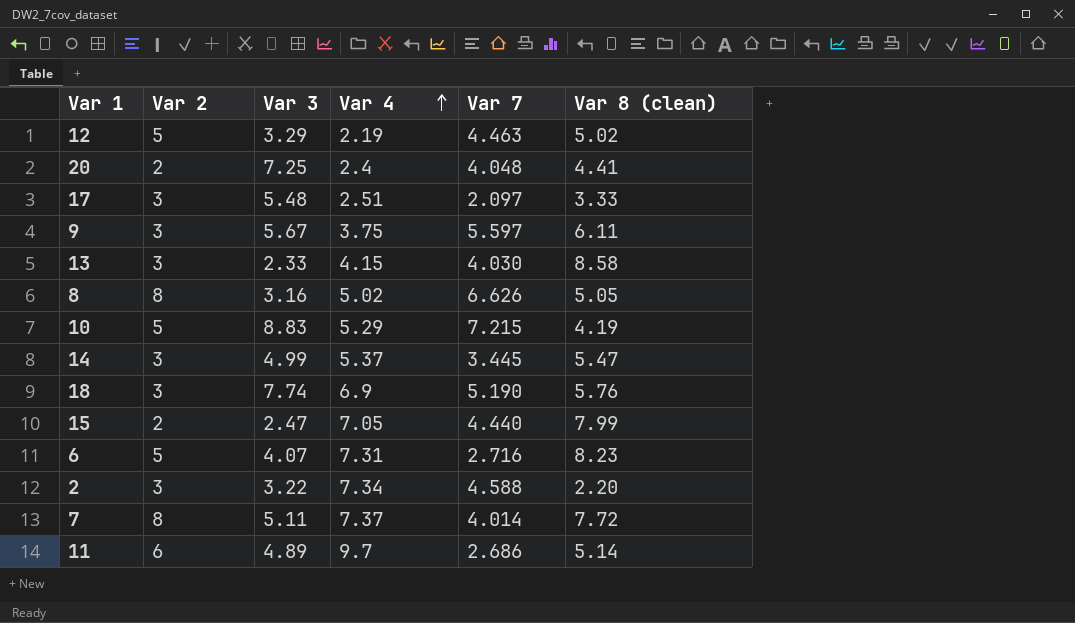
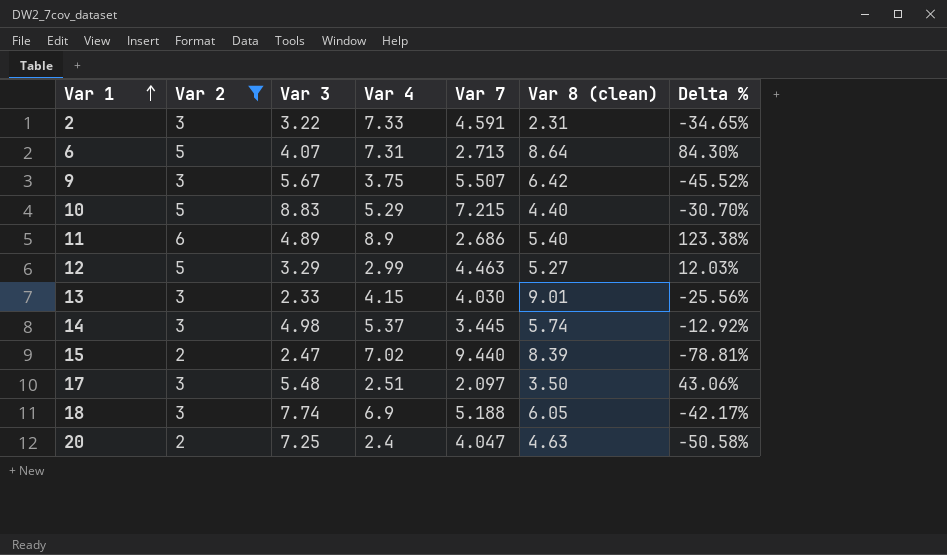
filter: none -> Var 2 != 8
row order: Var 4 ascending -> Var 1 ascending
column Delta % | formula: none -> ([Var 2] - [Var 7]) / [Var 7]
2 | Var 4: 7.34 -> 7.33
2 | Var 7: 4.588 -> 4.591
2 | Var 8 (clean): 2.20 -> 2.31
6 | Var 7: 2.716 -> 2.713
6 | Var 8 (clean): 8.23 -> 8.64
9 | Var 7: 5.597 -> 5.507
9 | Var 8 (clean): 6.11 -> 6.42
10 | Var 8 (clean): 4.19 -> 4.40
11 | Var 4: 9.7 -> 8.9
11 | Var 8 (clean): 5.14 -> 5.40
12 | Var 4: 2.19 -> 2.99
12 | Var 8 (clean): 5.02 -> 5.27
13 | Var 8 (clean): 8.58 -> 9.01
14 | Var 3: 4.99 -> 4.98
14 | Var 8 (clean): 5.47 -> 5.74
15 | Var 4: 7.05 -> 7.02
15 | Var 7: 4.440 -> 9.440
15 | Var 8 (clean): 7.99 -> 8.39
17 | Var 8 (clean): 3.33 -> 3.50
18 | Var 7: 5.190 -> 5.188
18 | Var 8 (clean): 5.76 -> 6.05
20 | Var 7: 4.048 -> 4.047
20 | Var 8 (clean): 4.41 -> 4.63

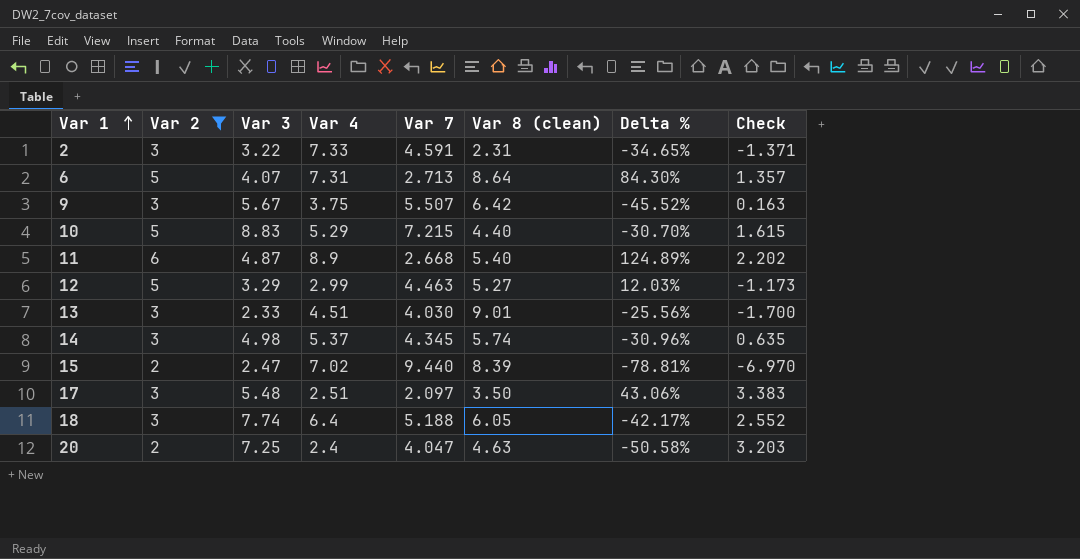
column Check | formula: none -> [Var 3] - [Var 7]
11 | Var 3: 4.89 -> 4.87
11 | Var 7: 2.686 -> 2.668
11 | Delta %: 123.38% -> 124.89%
13 | Var 4: 4.15 -> 4.51
14 | Var 7: 3.445 -> 4.345
14 | Delta %: -12.92% -> -30.96%
18 | Var 4: 6.9 -> 6.4

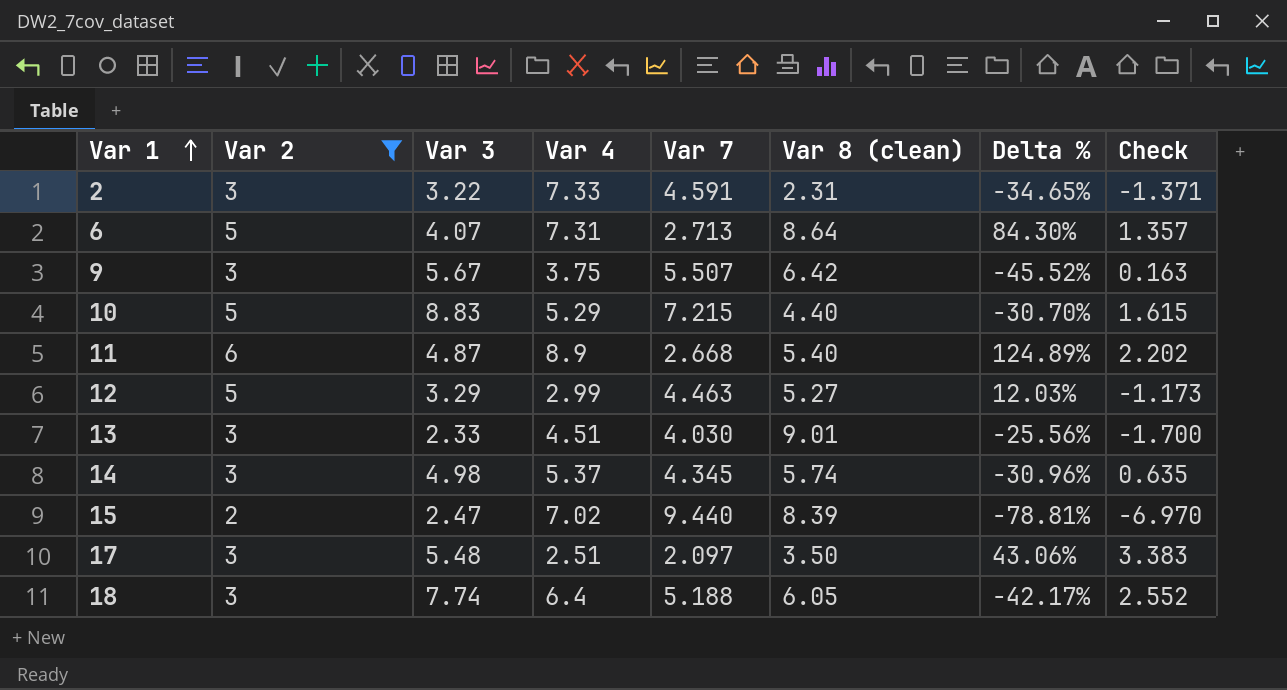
row 20: 2 | 7.25 | 2.4 | 4.047 | 4.63 | -50.58% | 3.203 -> none

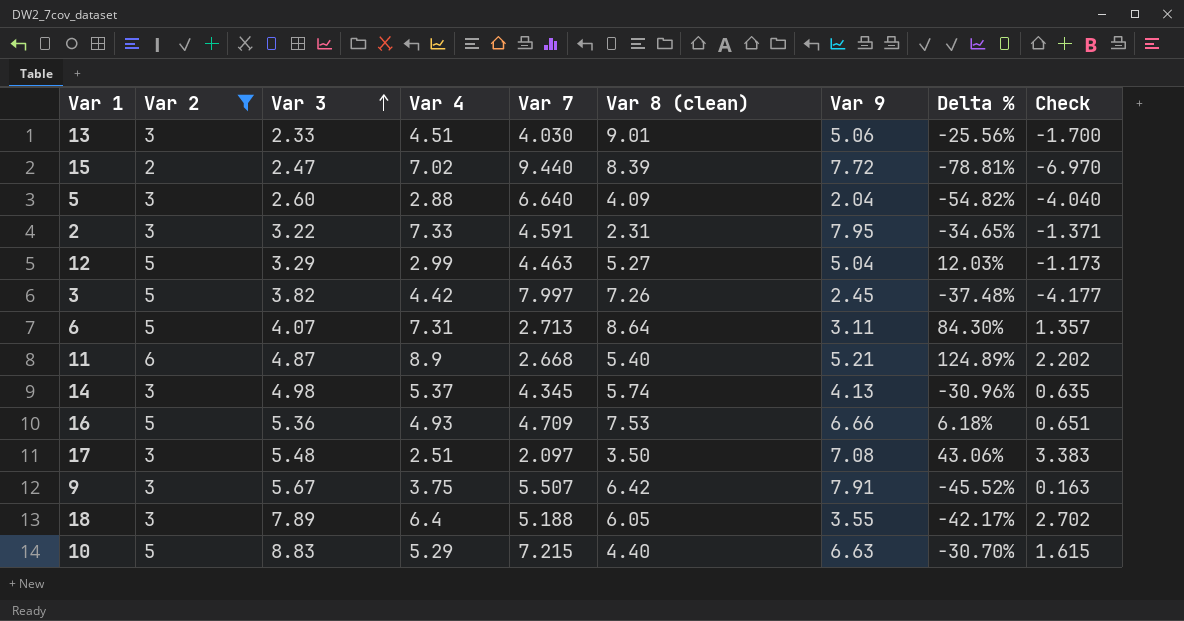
row order: Var 1 ascending -> Var 3 ascending
column Var 9 | position: none -> 7
row 5: none -> 3 | 2.60 | 2.88 | 6.640 | 4.09 | 2.04 | -54.82% | -4.040
row 3: none -> 5 | 3.82 | 4.42 | 7.997 | 7.26 | 2.45 | -37.48% | -4.177
row 16: none -> 5 | 5.36 | 4.93 | 4.709 | 7.53 | 6.66 | 6.18% | 0.651
18 | Var 3: 7.74 -> 7.89
18 | Check: 2.552 -> 2.702

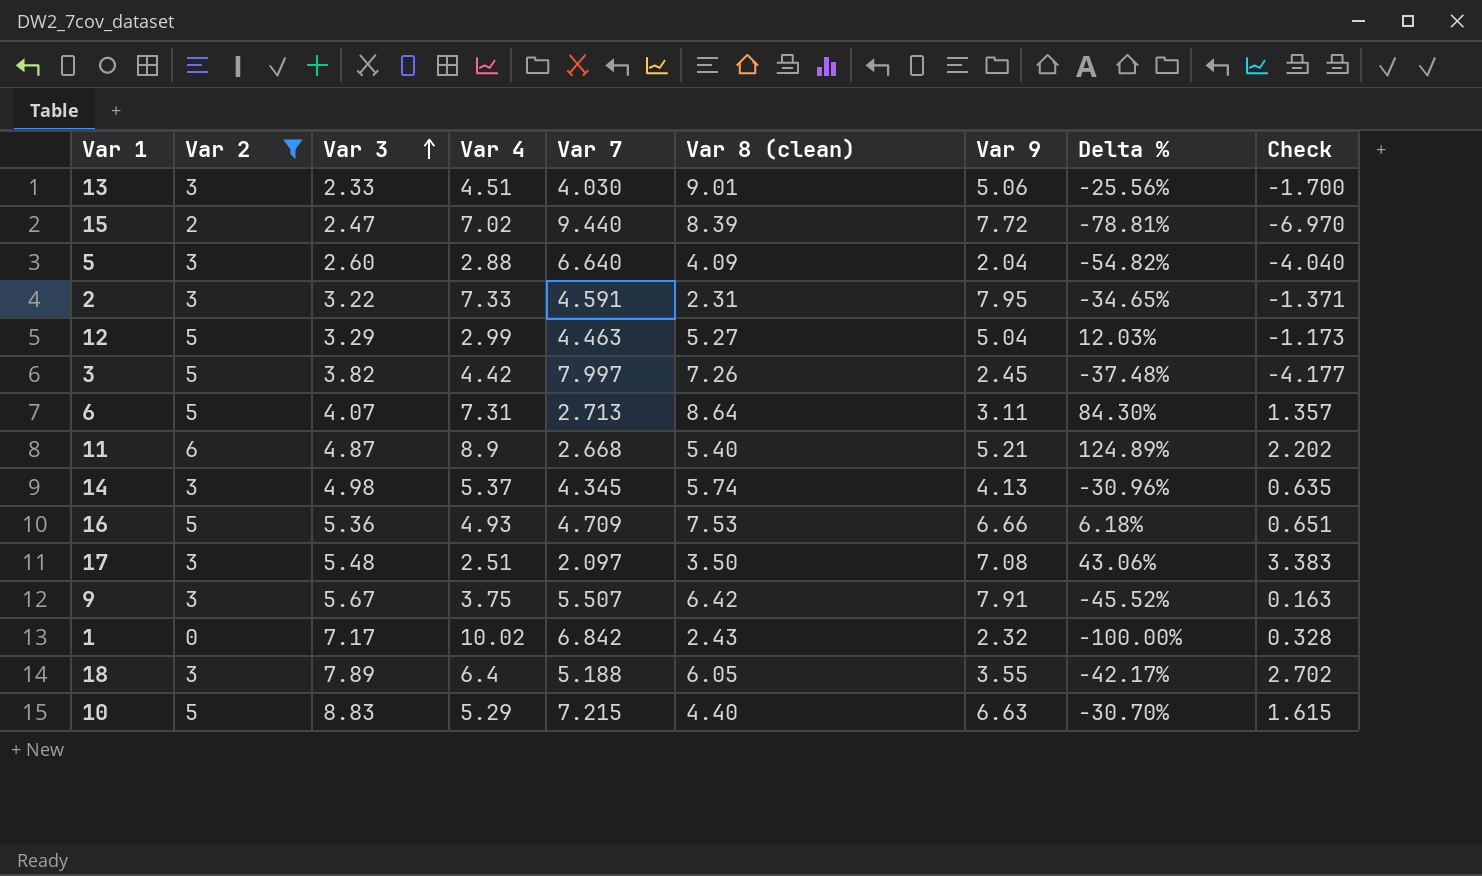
row 1: none -> 0 | 7.17 | 10.02 | 6.842 | 2.43 | 2.32 | -100.00% | 0.328

